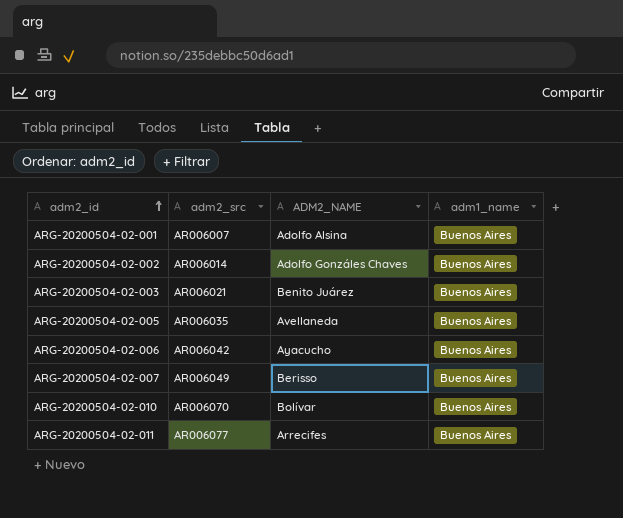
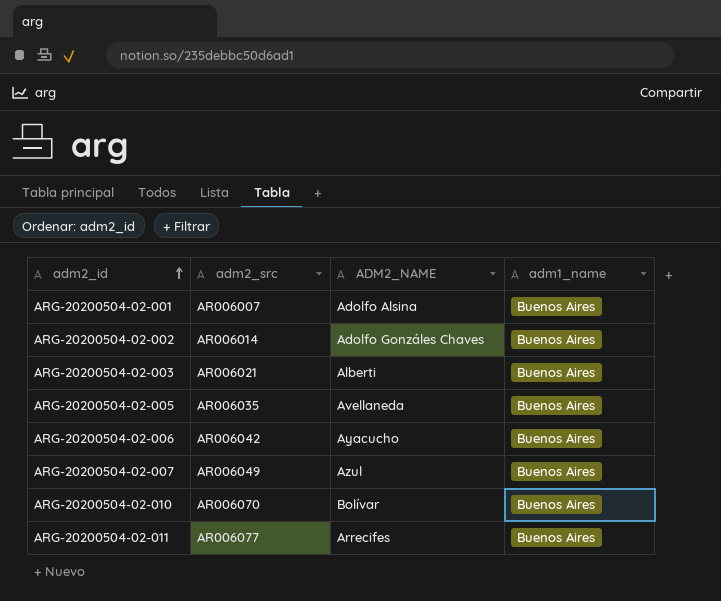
ARG-20200504-02-003 | ADM2_NAME: Benito Juárez -> Alberti
ARG-20200504-02-007 | ADM2_NAME: Berisso -> Azul

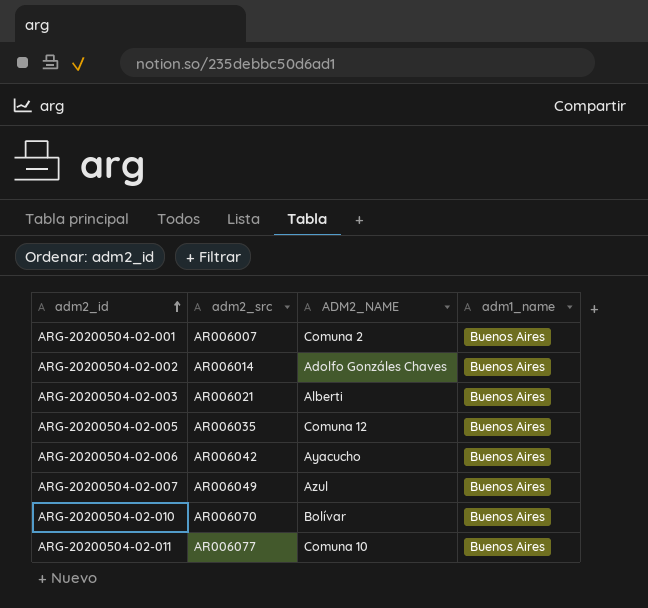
ARG-20200504-02-001 | ADM2_NAME: Adolfo Alsina -> Comuna 2
ARG-20200504-02-005 | ADM2_NAME: Avellaneda -> Comuna 12
ARG-20200504-02-011 | ADM2_NAME: Arrecifes -> Comuna 10

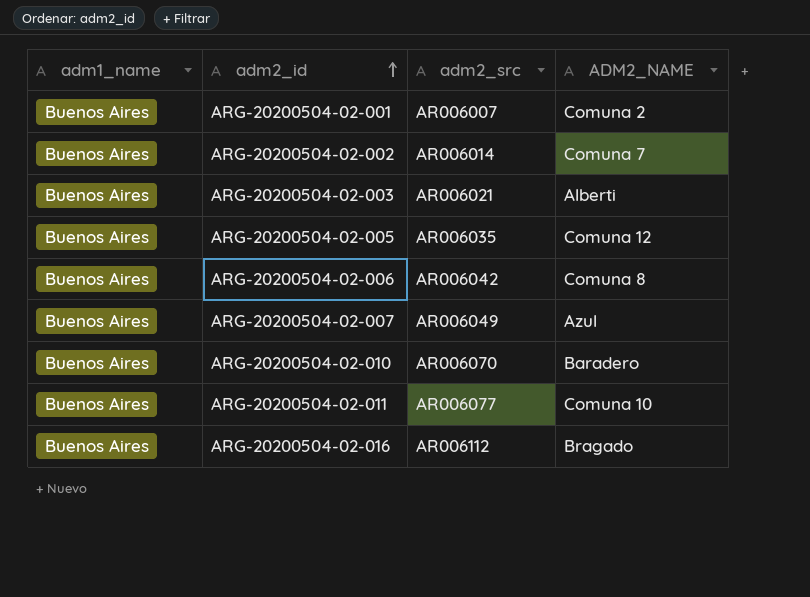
column adm1_name | position: 4 -> 1
ARG-20200504-02-002 | ADM2_NAME: Adolfo Gonzáles Chaves -> Comuna 7
ARG-20200504-02-006 | ADM2_NAME: Ayacucho -> Comuna 8
ARG-20200504-02-010 | ADM2_NAME: Bolívar -> Baradero
row ARG-20200504-02-016: none -> Buenos Aires | AR006112 | Bragado

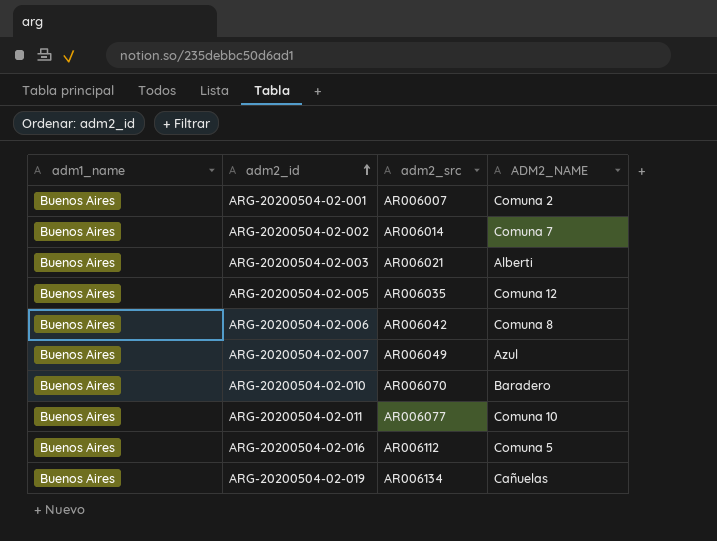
ARG-20200504-02-016 | ADM2_NAME: Bragado -> Comuna 5
row ARG-20200504-02-019: none -> Buenos Aires | AR006134 | Cañuelas

